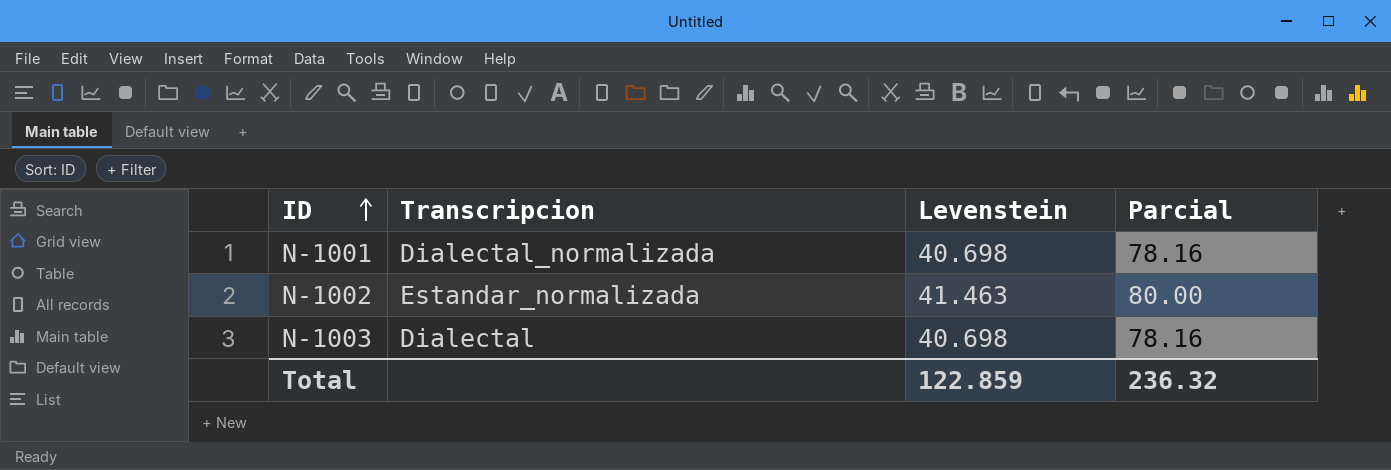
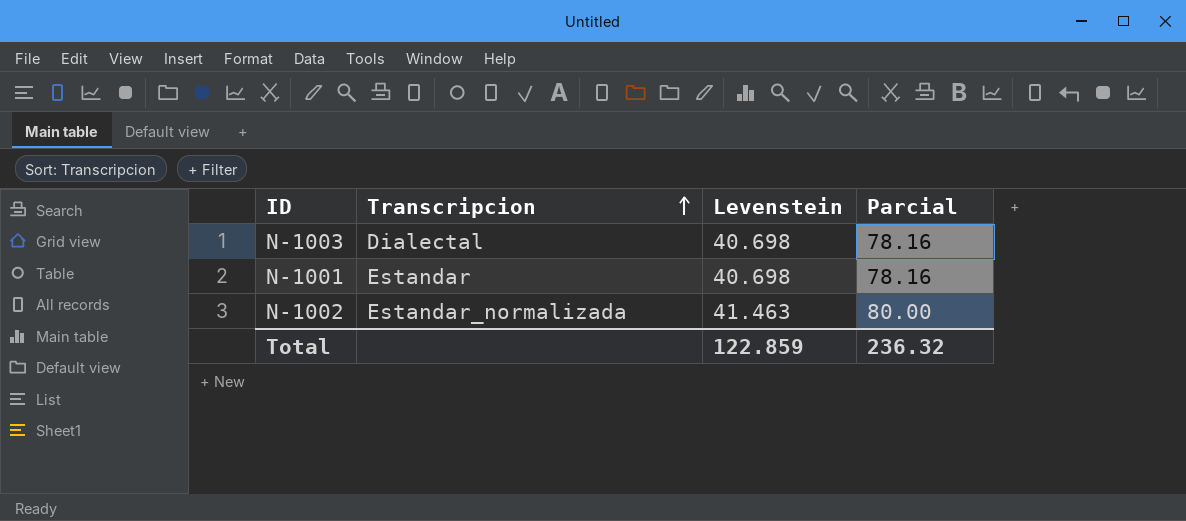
row order: ID ascending -> Transcripcion ascending
N-1001 | Transcripcion: Dialectal_normalizada -> Estandar

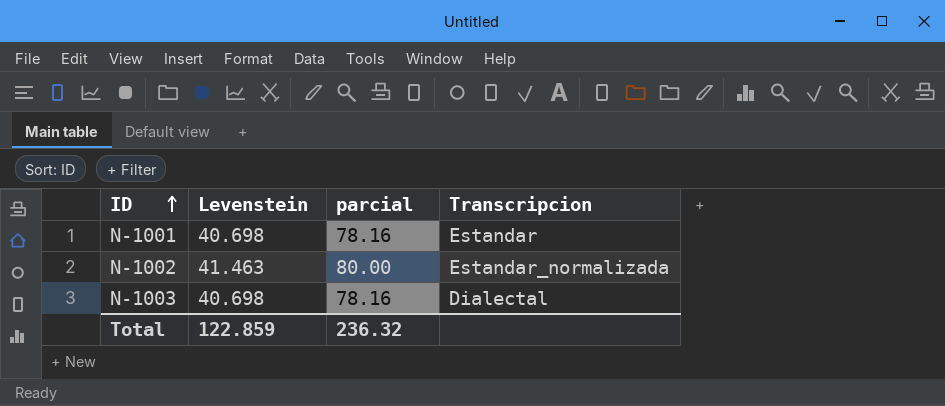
row order: Transcripcion ascending -> ID ascending
column name: Parcial -> parcial
column Transcripcion | position: 2 -> 4

